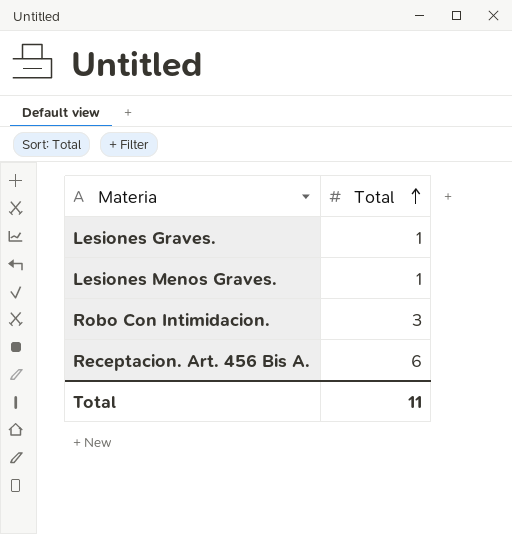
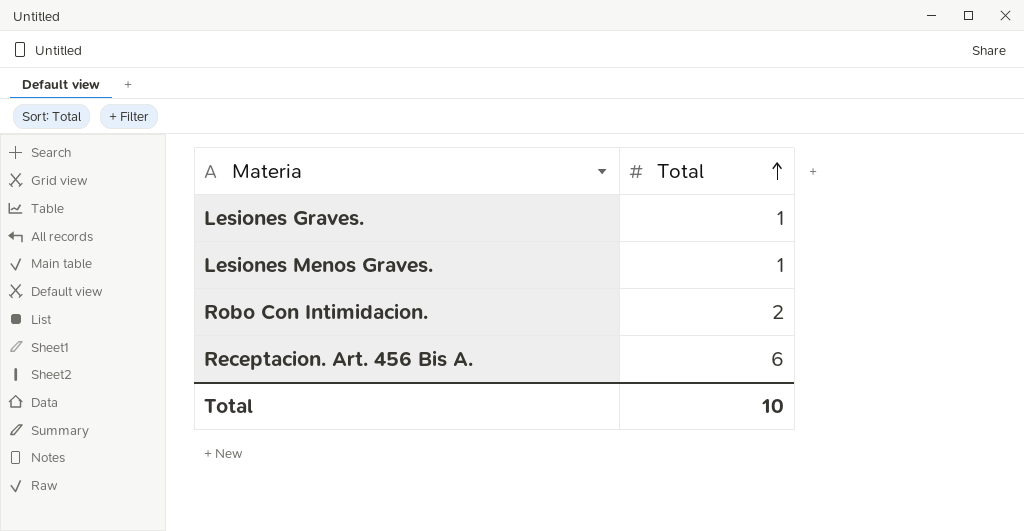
Robo Con Intimidacion. | Total: 3 -> 2
Total | Total: 11 -> 10

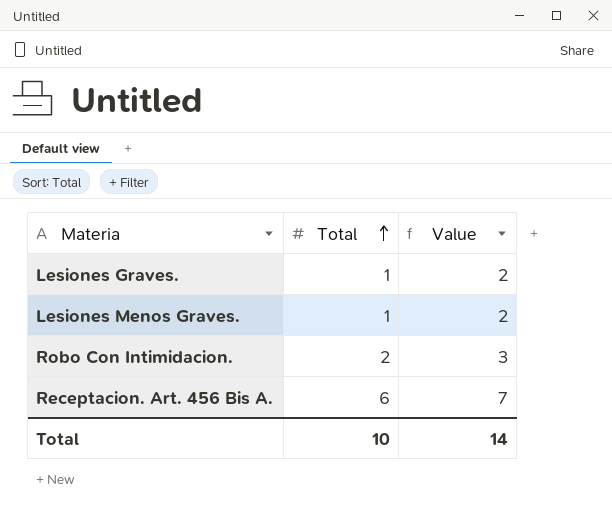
column Value | formula: none -> [Total] + 1

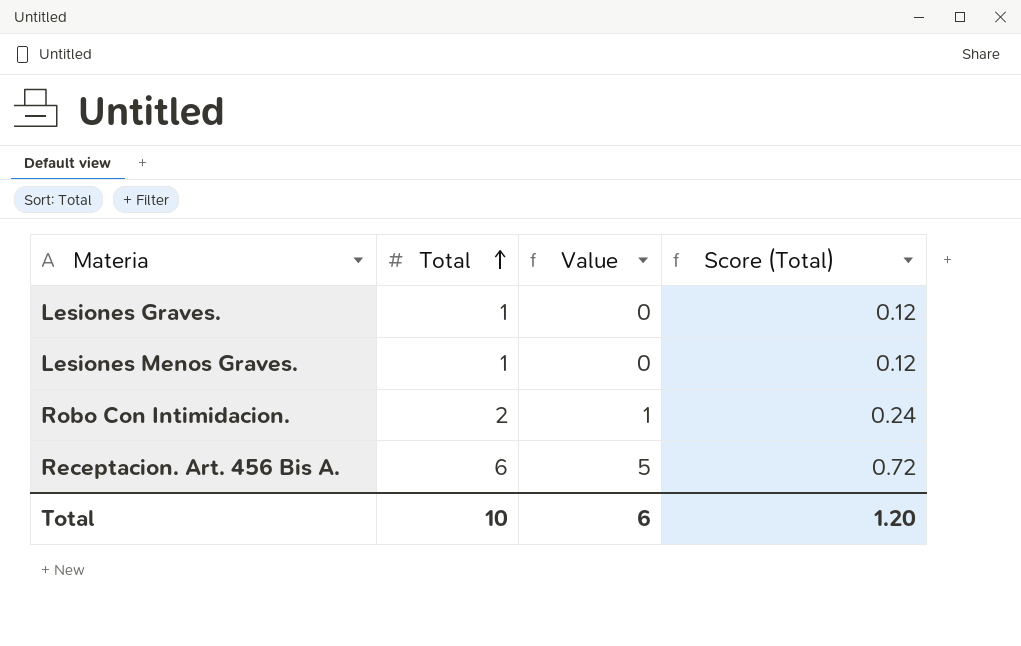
column Value | formula: [Total] + 1 -> [Total] - 1
column Score (Total) | formula: none -> [Total] * 0.12
Total | Value: 14 -> 6

